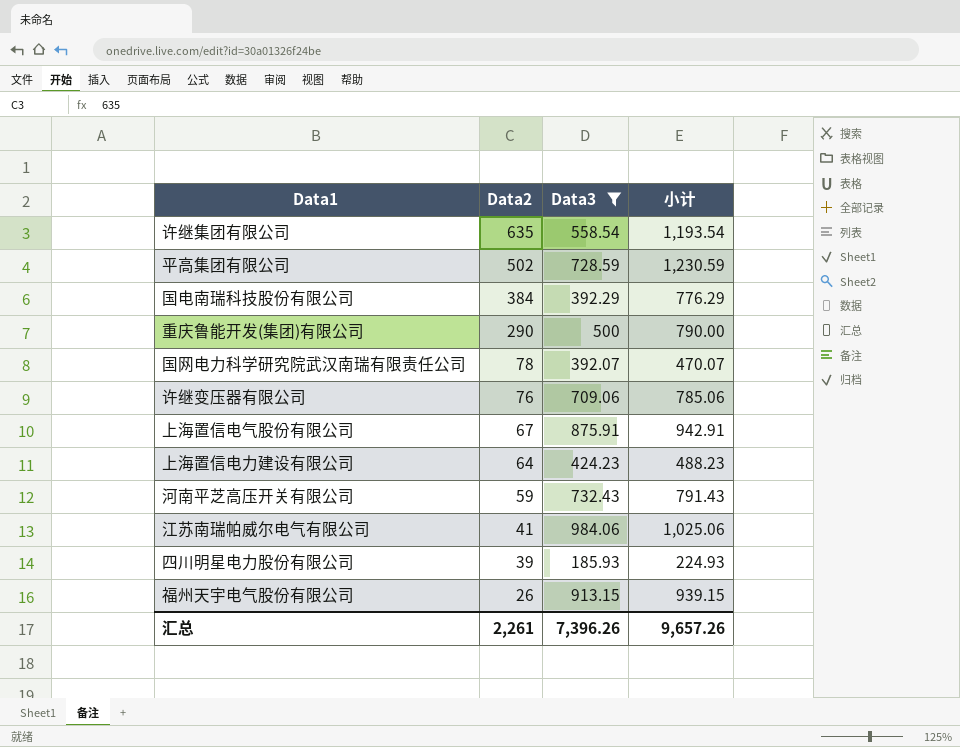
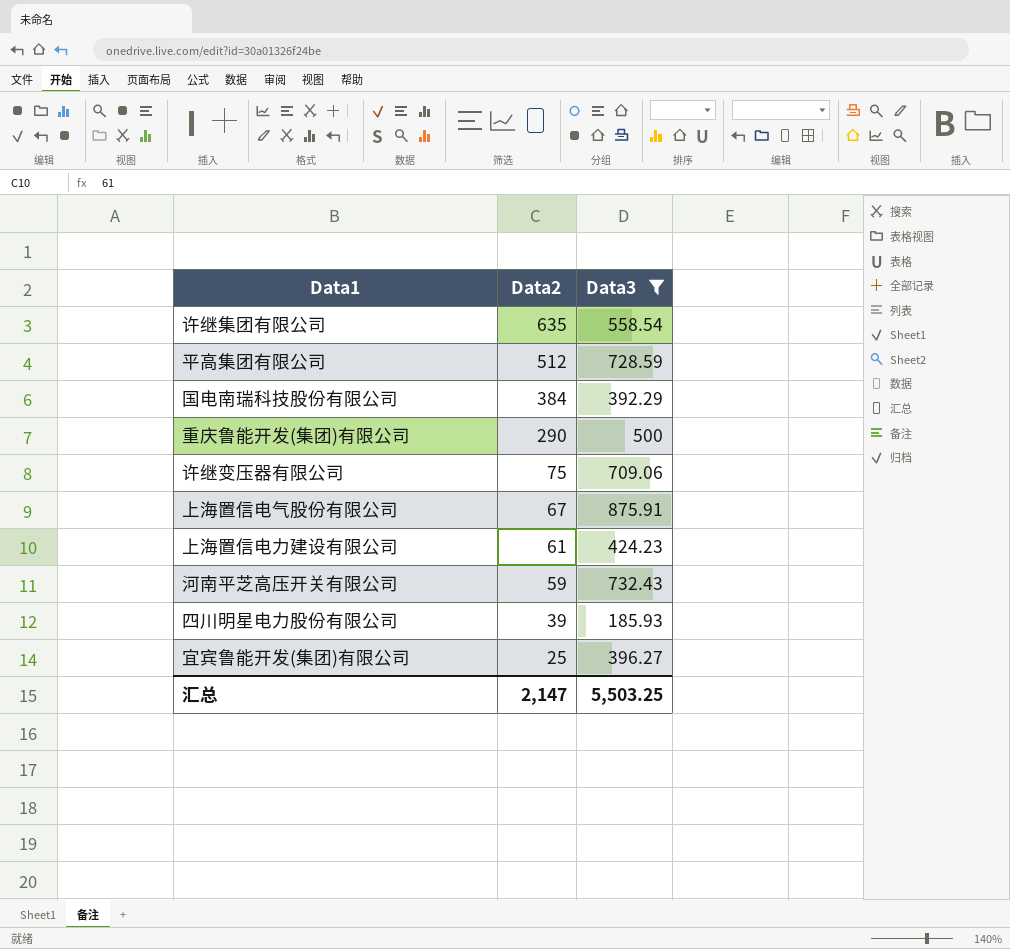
column 小计 | formula: [Data2] + [Data3] -> none
row 国网电力科学研究院武汉南瑞有限责任公司: 78 | 392.07 | 470.07 -> none
row 江苏南瑞帕威尔电气有限公司: 41 | 984.06 | 1,025.06 -> none
row 福州天宇电气股份有限公司: 26 | 913.15 | 939.15 -> none
平高集团有限公司 | Data2: 502 -> 512
许继变压器有限公司 | Data2: 76 -> 75
上海置信电力建设有限公司 | Data2: 64 -> 61
row 宜宾鲁能开发(集团)有限公司: none -> 25 | 396.27
汇总 | Data2: 2,261 -> 2,147
汇总 | Data3: 7,396.26 -> 5,503.25

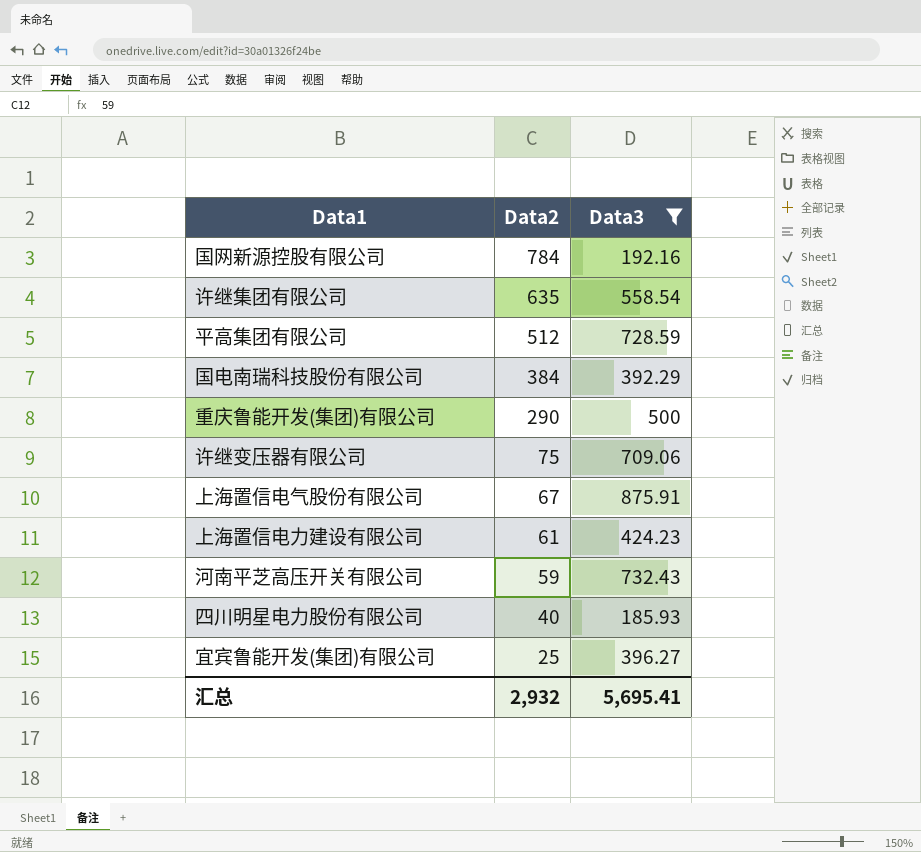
row 国网新源控股有限公司: none -> 784 | 192.16
四川明星电力股份有限公司 | Data2: 39 -> 40
汇总 | Data2: 2,147 -> 2,932
汇总 | Data3: 5,503.25 -> 5,695.41

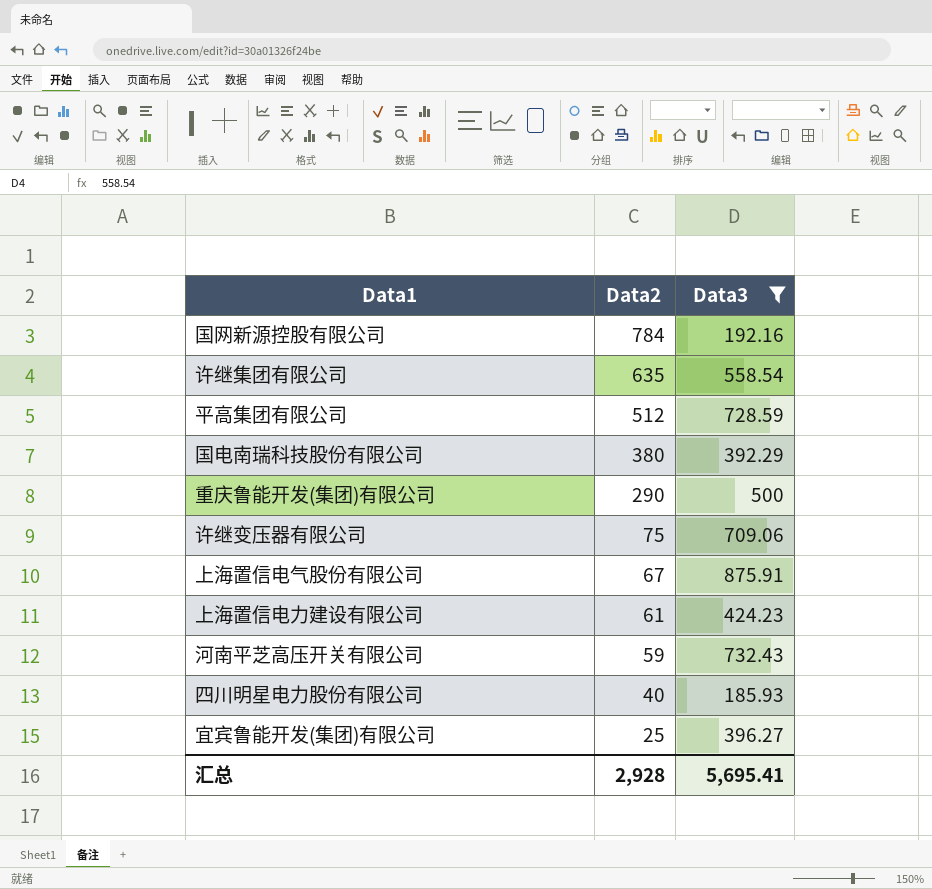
国电南瑞科技股份有限公司 | Data2: 384 -> 380
汇总 | Data2: 2,932 -> 2,928

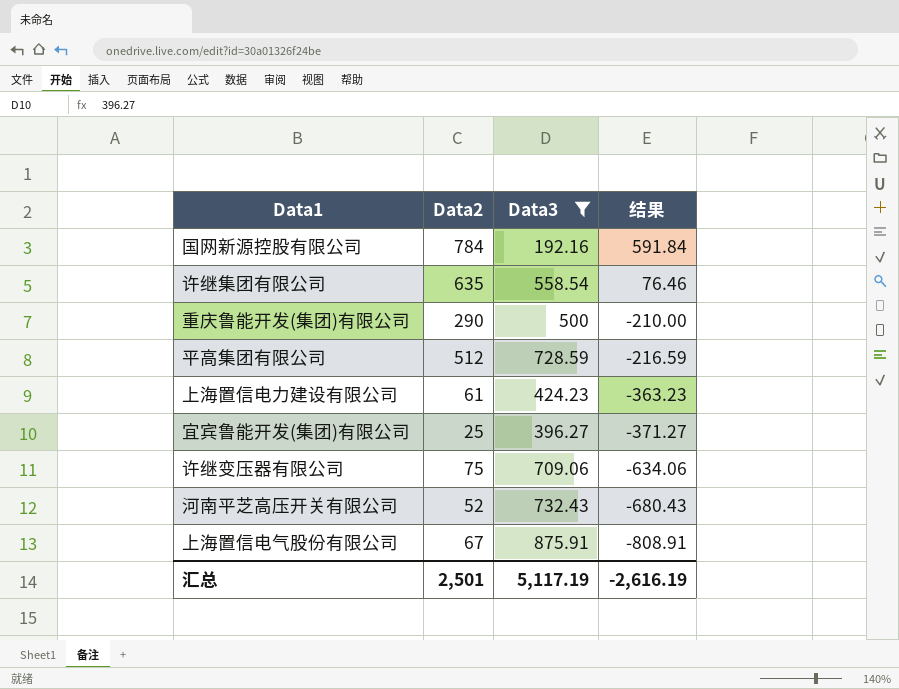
row order: Data2 descending -> 结果 descending
column 结果 | formula: none -> [Data2] - [Data3]
row 国电南瑞科技股份有限公司: 380 | 392.29 -> none
row 四川明星电力股份有限公司: 40 | 185.93 -> none
河南平芝高压开关有限公司 | Data2: 59 -> 52
汇总 | Data2: 2,928 -> 2,501
汇总 | Data3: 5,695.41 -> 5,117.19

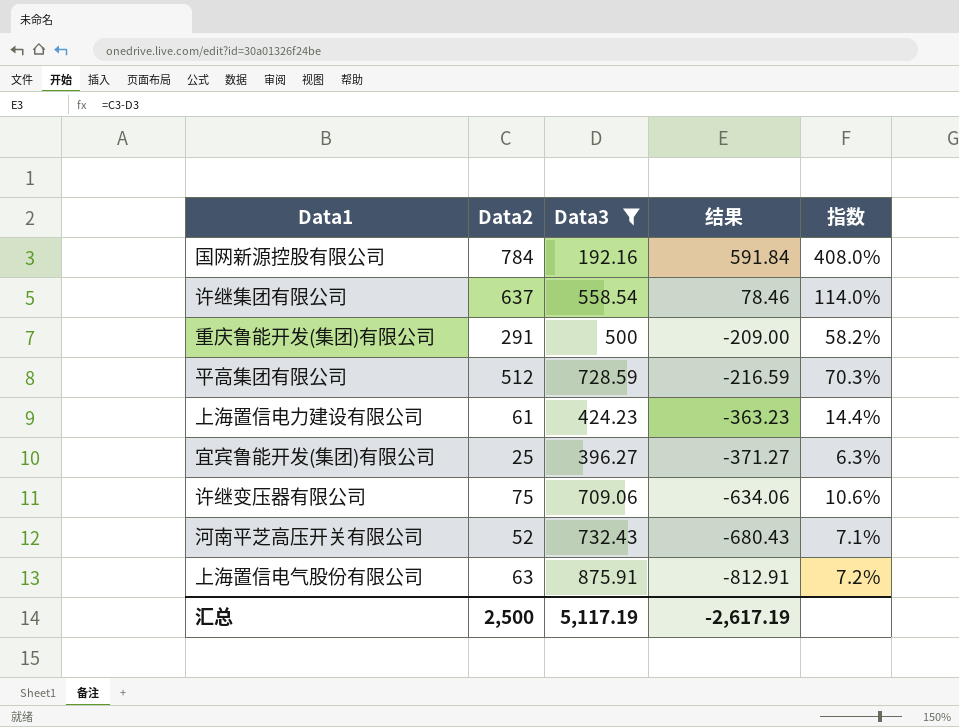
column 指数 | formula: none -> [Data2] / [Data3]
许继集团有限公司 | Data2: 635 -> 637
许继集团有限公司 | 结果: 76.46 -> 78.46
重庆鲁能开发(集团)有限公司 | Data2: 290 -> 291
重庆鲁能开发(集团)有限公司 | 结果: -210.00 -> -209.00
上海置信电气股份有限公司 | Data2: 67 -> 63
上海置信电气股份有限公司 | 结果: -808.91 -> -812.91
汇总 | Data2: 2,501 -> 2,500
汇总 | 结果: -2,616.19 -> -2,617.19

